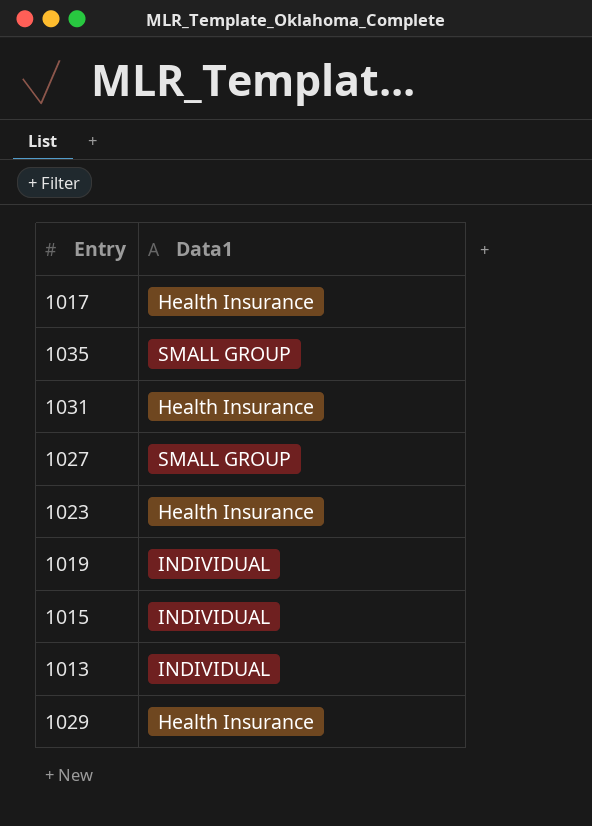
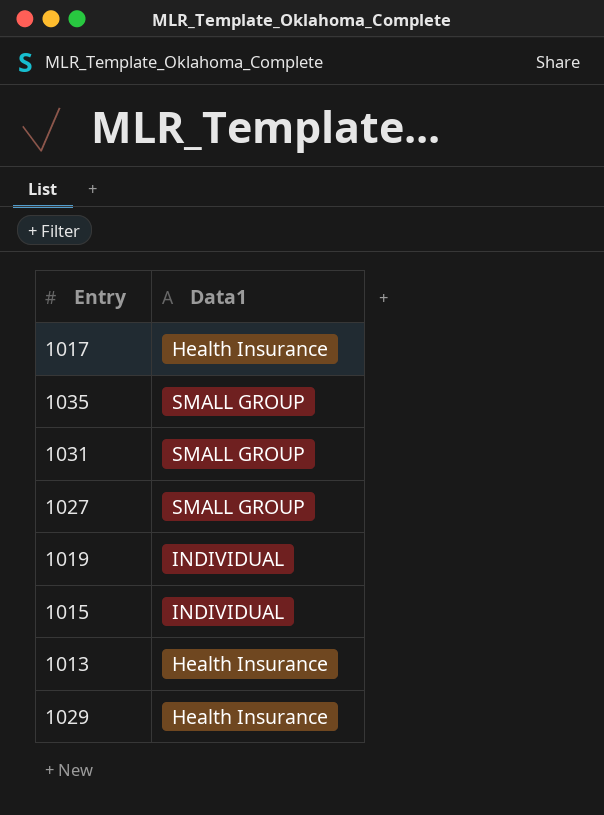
row 1023: Health Insurance -> none
1031 | Data1: Health Insurance -> SMALL GROUP
1013 | Data1: INDIVIDUAL -> Health Insurance

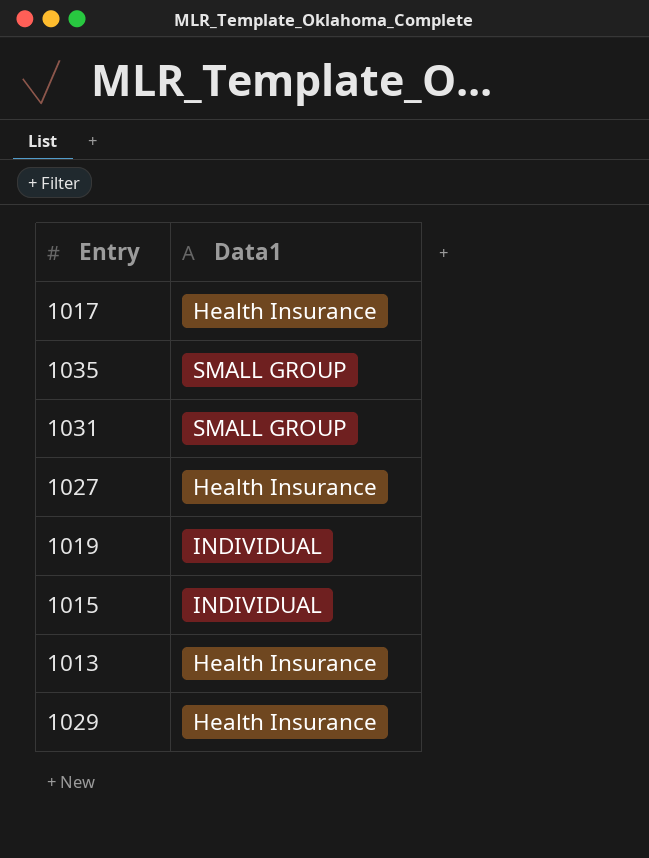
1027 | Data1: SMALL GROUP -> Health Insurance

